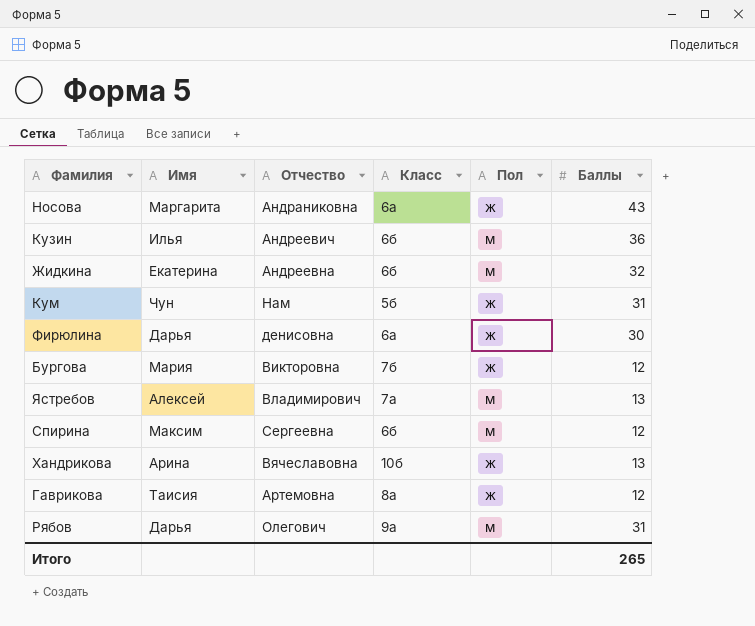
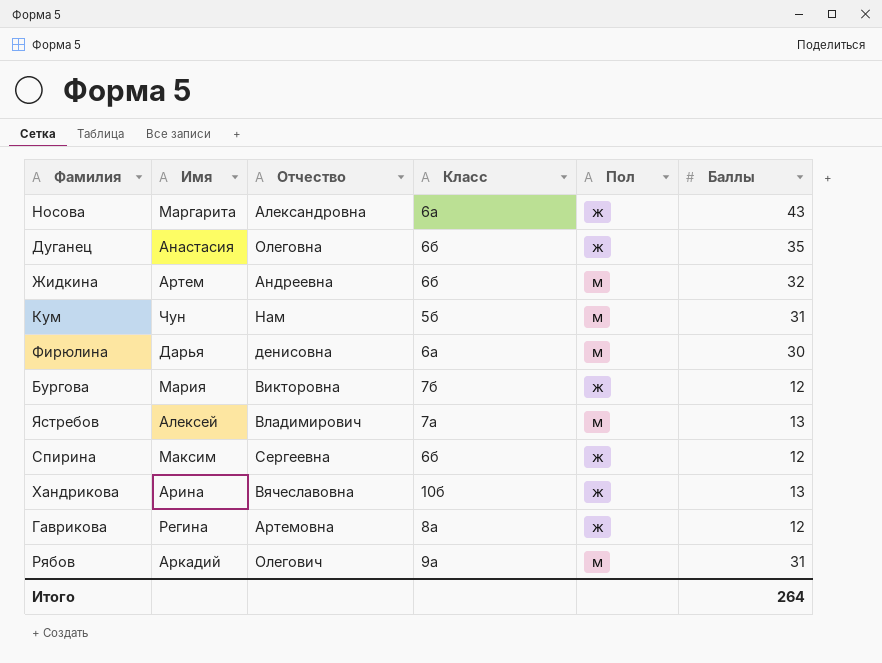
row Кузин: Илья | Андреевич | 6б | м | 36 -> none
Носова | Отчество: Андраниковна -> Александровна
row Дуганец: none -> Анастасия | Олеговна | 6б | ж | 35
Жидкина | Имя: Екатерина -> Артем
Кум | Пол: ж -> м
Фирюлина | Пол: ж -> м
Спирина | Пол: м -> ж
Гаврикова | Имя: Таисия -> Регина
Рябов | Имя: Дарья -> Аркадий
Итого | Баллы: 265 -> 264

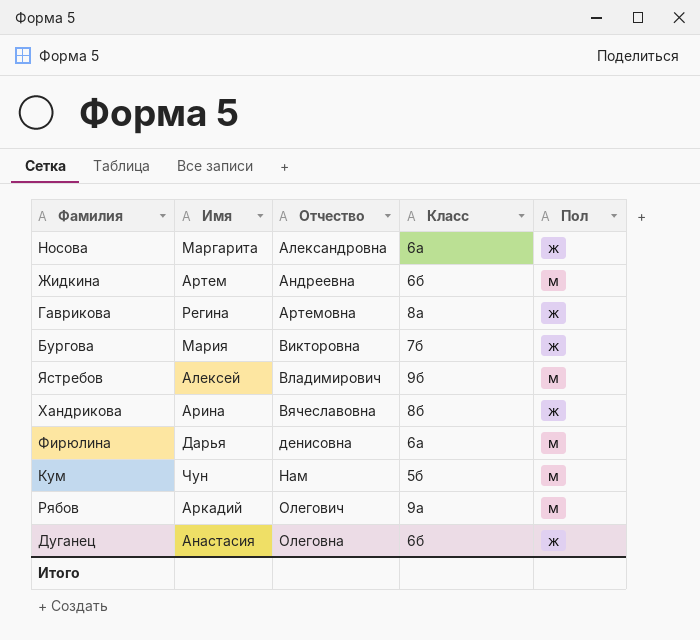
row order: none -> Отчество ascending
column Баллы | position: 6 -> none
row Спирина: Максим | Сергеевна | 6б | ж | 12 -> none
Ястребов | Класс: 7а -> 9б
Хандрикова | Класс: 10б -> 8б

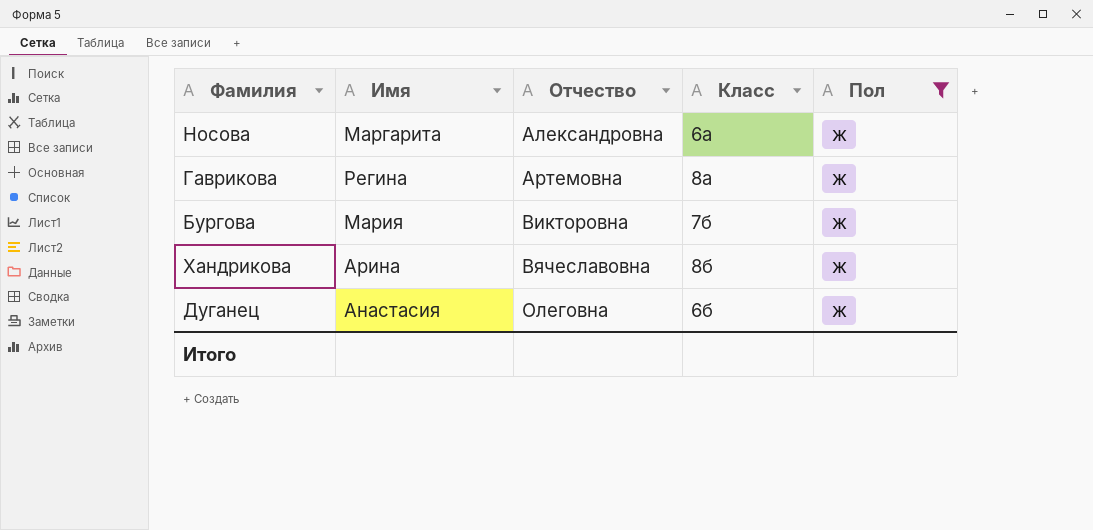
filter: none -> Пол = ж

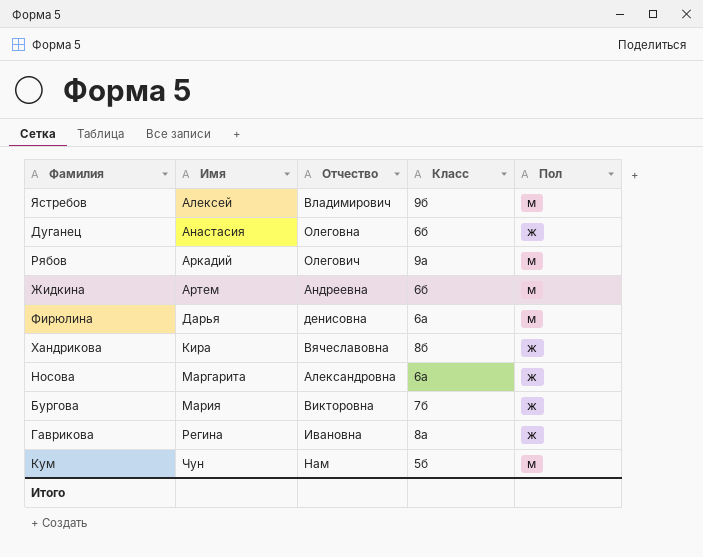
filter: Пол = ж -> none
row order: Отчество ascending -> Имя ascending
Хандрикова | Имя: Арина -> Кира
Гаврикова | Отчество: Артемовна -> Ивановна

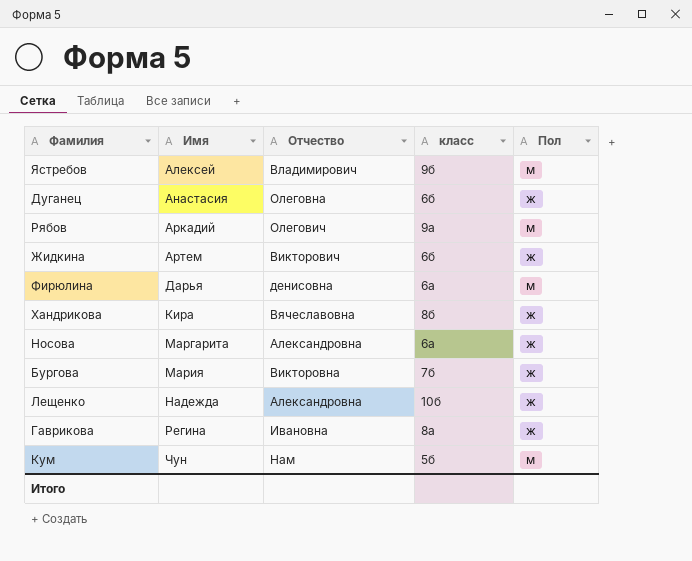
column name: Класс -> класс
Жидкина | Отчество: Андреевна -> Викторович
Жидкина | Пол: м -> ж
row Лещенко: none -> Надежда | Александровна | 10б | ж

